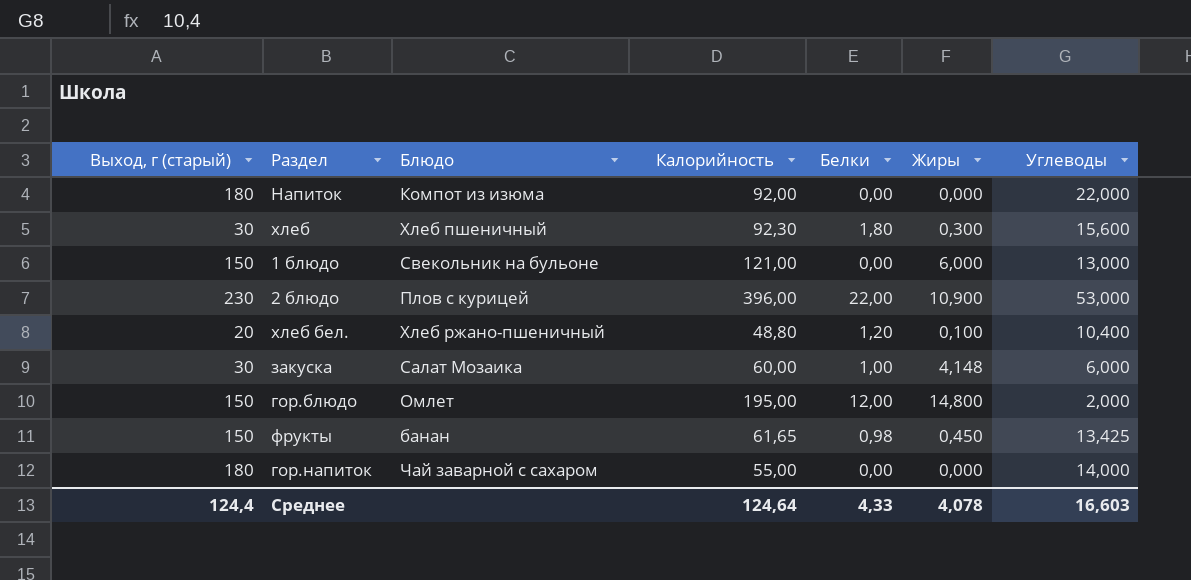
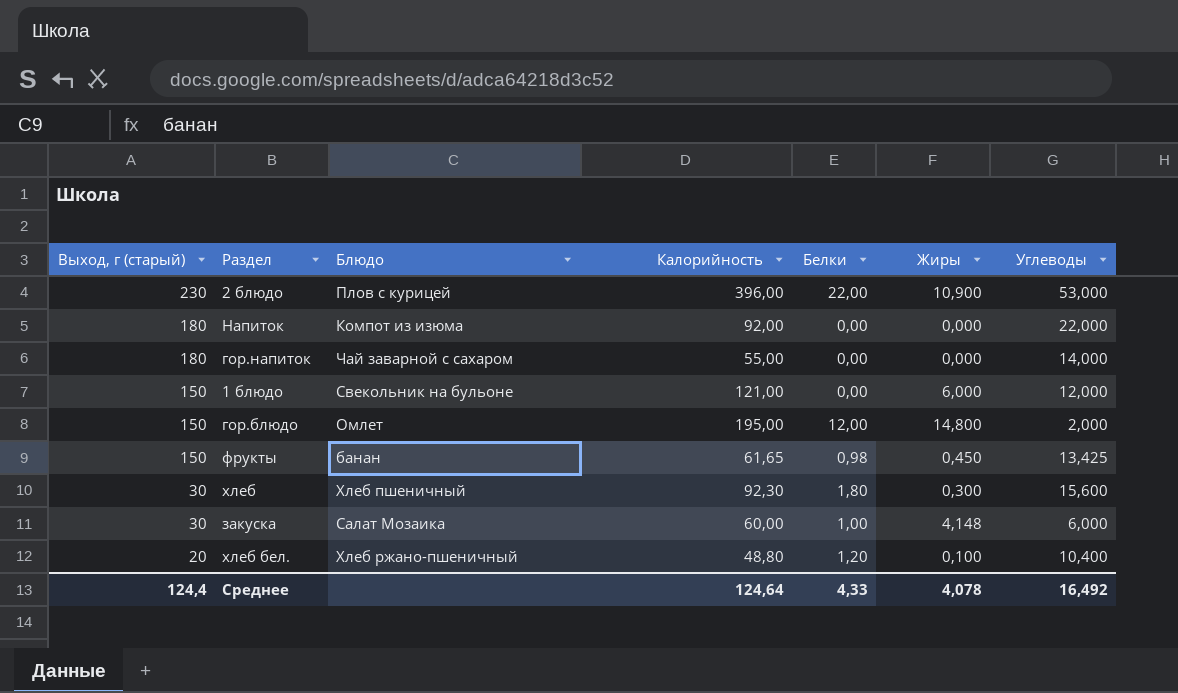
row order: none -> Выход, г (старый) descending
1 блюдо | Углеводы: 13,000 -> 12,000
Среднее | Углеводы: 16,603 -> 16,492

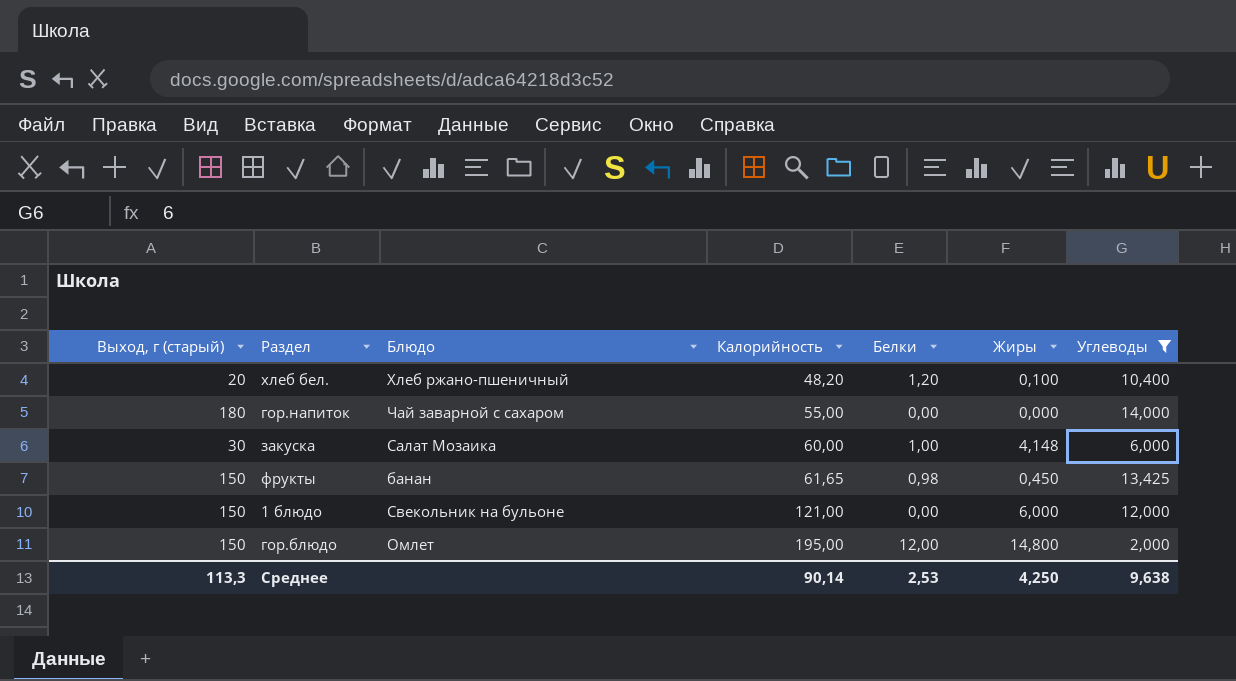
filter: none -> Углеводы <= 14,000
row order: Выход, г (старый) descending -> Калорийность ascending
хлеб бел. | Калорийность: 48,80 -> 48,20
Среднее | Выход, г (старый): 124,4 -> 113,3
Среднее | Калорийность: 124,64 -> 90,14
Среднее | Белки: 4,33 -> 2,53
Среднее | Жиры: 4,078 -> 4,250
Среднее | Углеводы: 16,492 -> 9,638

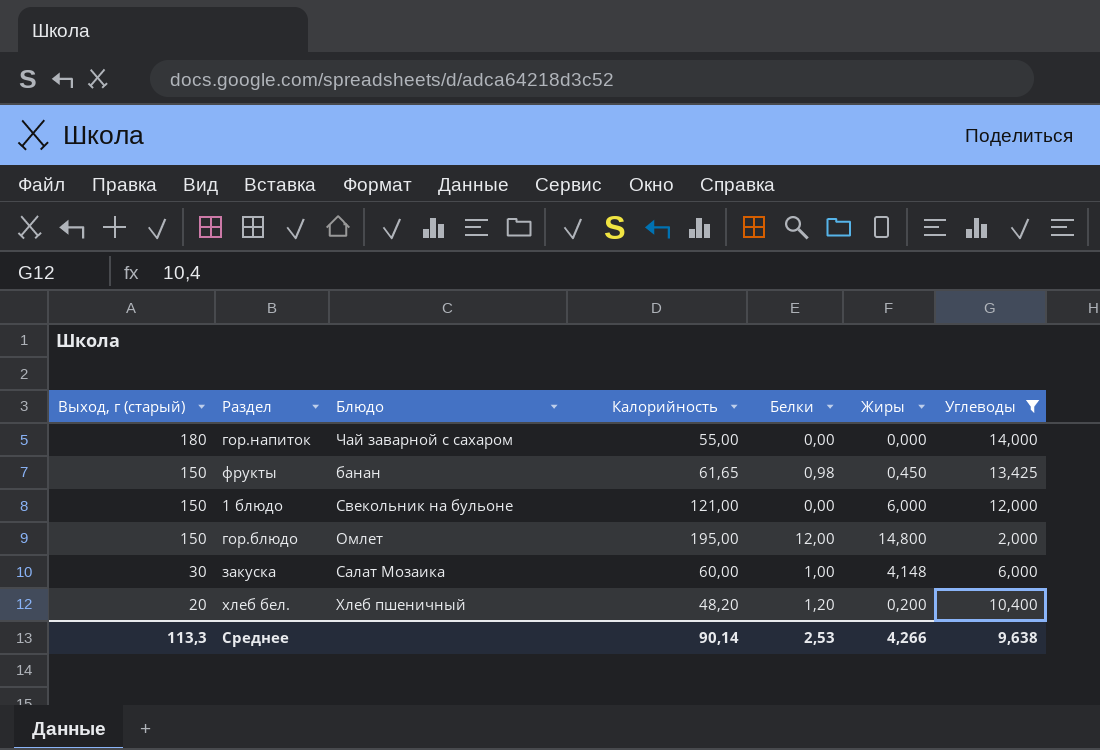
row order: Калорийность ascending -> Выход, г (старый) descending
хлеб бел. | Блюдо: Хлеб ржано-пшеничный -> Хлеб пшеничный
хлеб бел. | Жиры: 0,100 -> 0,200
Среднее | Жиры: 4,250 -> 4,266

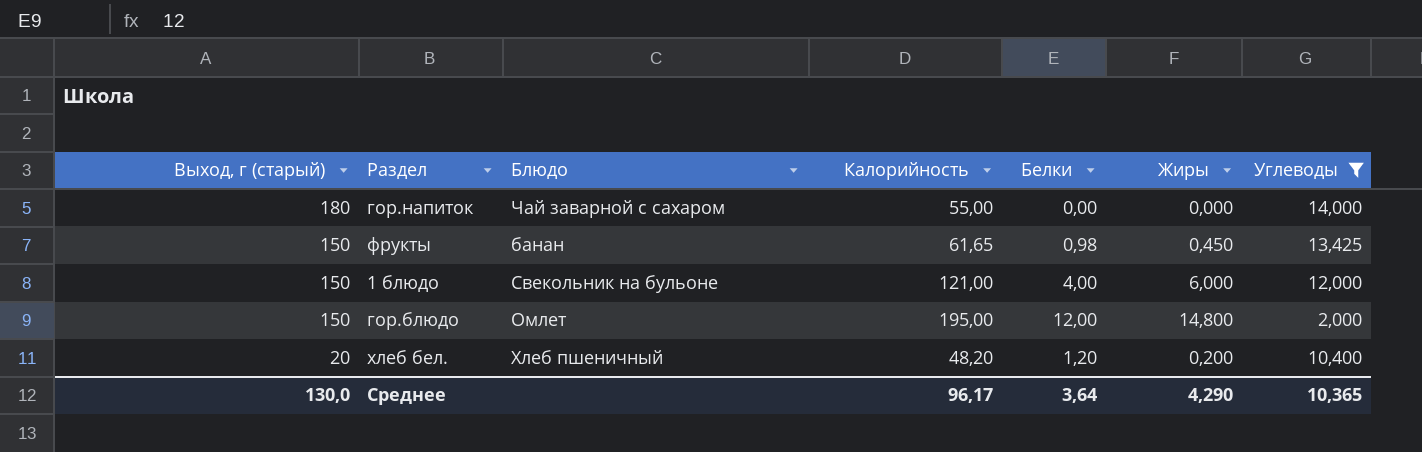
row закуска: 30 | Салат Мозаика | 60,00 | 1,00 | 4,148 | 6,000 -> none
1 блюдо | Белки: 0,00 -> 4,00
Среднее | Выход, г (старый): 113,3 -> 130,0
Среднее | Калорийность: 90,14 -> 96,17
Среднее | Белки: 2,53 -> 3,64
Среднее | Жиры: 4,266 -> 4,290
Среднее | Углеводы: 9,638 -> 10,365

